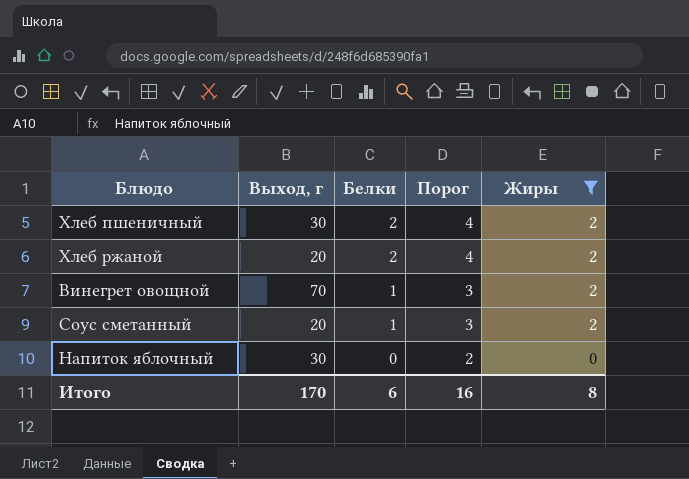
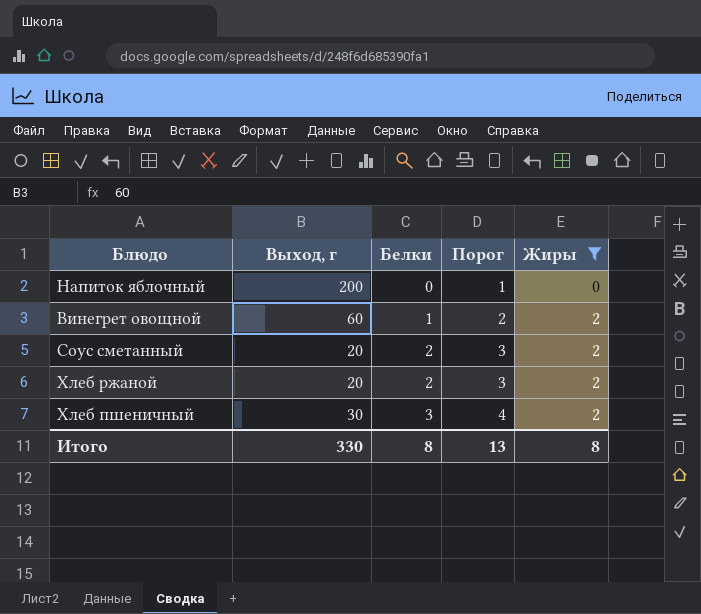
row order: Белки descending -> Белки ascending
column Порог | formula: [Белки] + 2 -> [Белки] + 1
Напиток яблочный | Выход, г: 30 -> 200
Винегрет овощной | Выход, г: 70 -> 60
Соус сметанный | Белки: 1 -> 2
Хлеб пшеничный | Белки: 2 -> 3
Итого | Выход, г: 170 -> 330
Итого | Белки: 6 -> 8
Итого | Порог: 16 -> 13

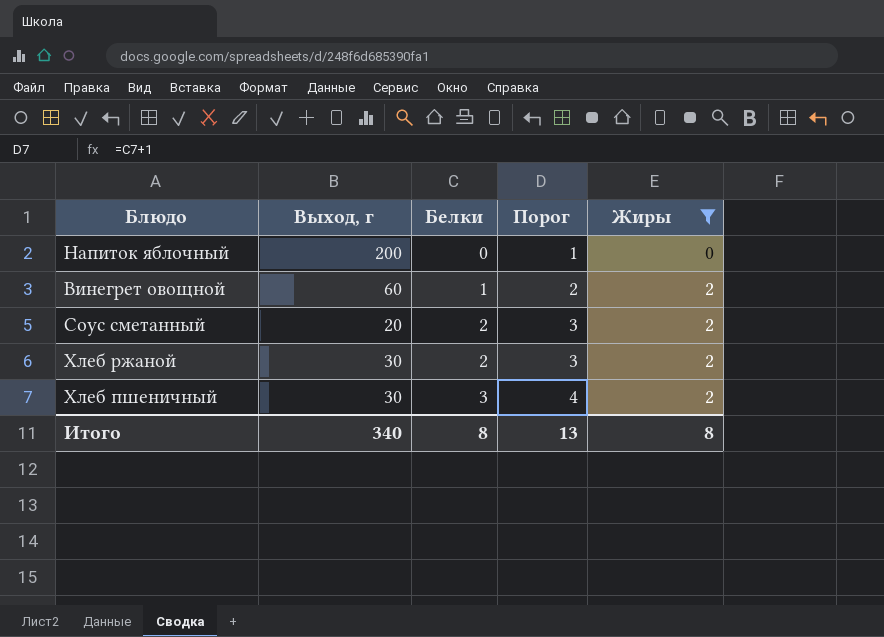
Хлеб ржаной | Выход, г: 20 -> 30
Итого | Выход, г: 330 -> 340

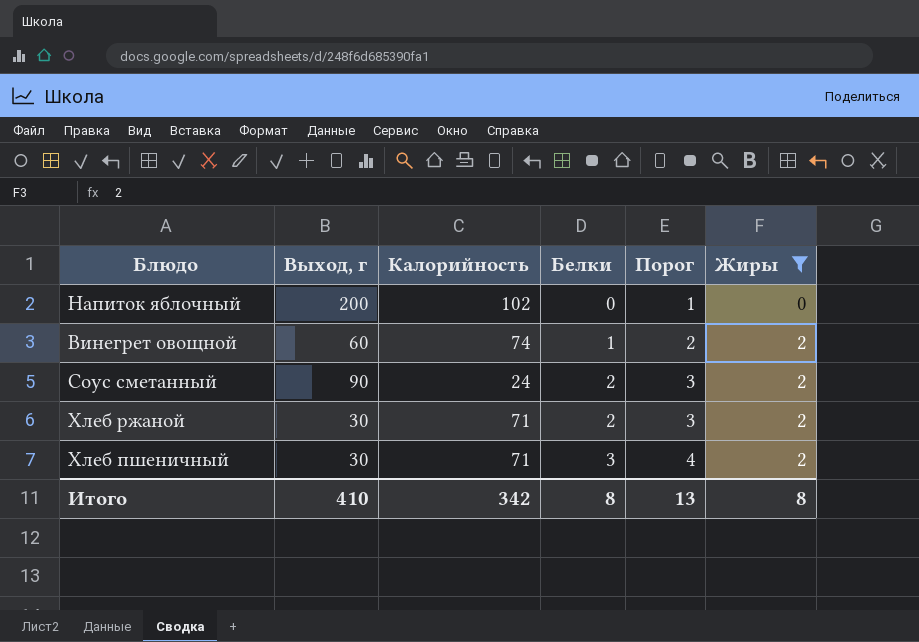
column Калорийность | position: none -> 3
Соус сметанный | Выход, г: 20 -> 90
Итого | Выход, г: 340 -> 410

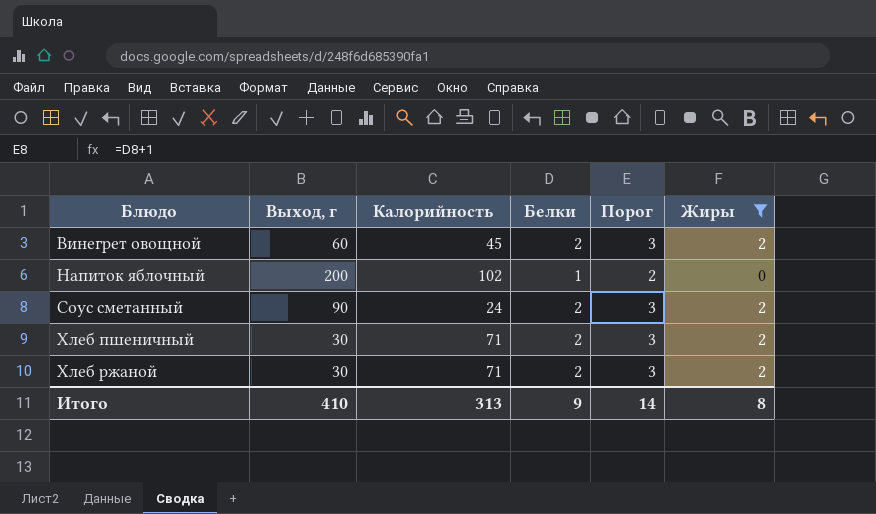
row order: Белки ascending -> Блюдо ascending
Винегрет овощной | Калорийность: 74 -> 45
Винегрет овощной | Белки: 1 -> 2
Винегрет овощной | Порог: 2 -> 3
Напиток яблочный | Белки: 0 -> 1
Напиток яблочный | Порог: 1 -> 2
Хлеб пшеничный | Белки: 3 -> 2
Хлеб пшеничный | Порог: 4 -> 3
Итого | Калорийность: 342 -> 313
Итого | Белки: 8 -> 9
Итого | Порог: 13 -> 14

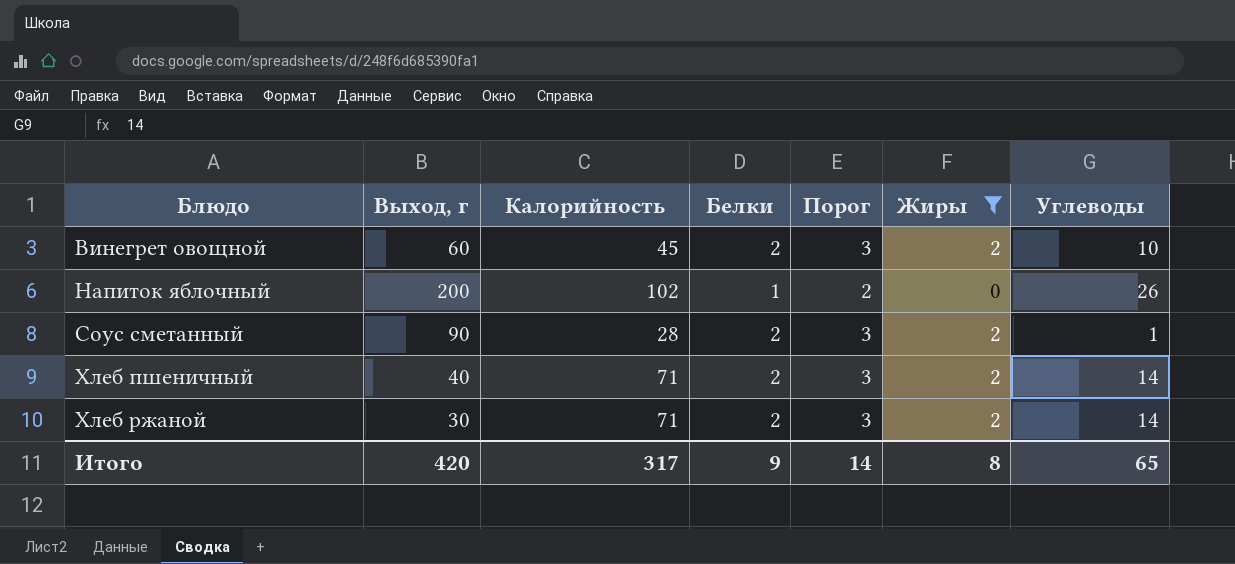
column Углеводы | position: none -> 7
Соус сметанный | Калорийность: 24 -> 28
Хлеб пшеничный | Выход, г: 30 -> 40
Итого | Выход, г: 410 -> 420
Итого | Калорийность: 313 -> 317

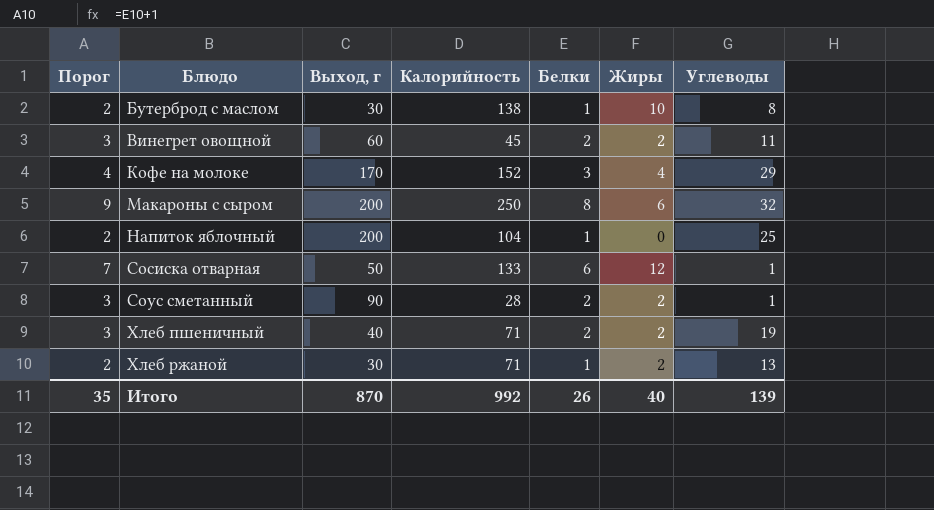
filter: Жиры <= 2 -> none
column Порог | position: 5 -> 1
Винегрет овощной | Углеводы: 10 -> 11
Напиток яблочный | Калорийность: 102 -> 104
Напиток яблочный | Углеводы: 26 -> 25
Хлеб пшеничный | Углеводы: 14 -> 19
Хлеб ржаной | Порог: 3 -> 2
Хлеб ржаной | Белки: 2 -> 1
Хлеб ржаной | Углеводы: 14 -> 13
Итого | Порог: 14 -> 35
Итого | Выход, г: 420 -> 870
Итого | Калорийность: 317 -> 992
Итого | Белки: 9 -> 26
Итого | Жиры: 8 -> 40
Итого | Углеводы: 65 -> 139

